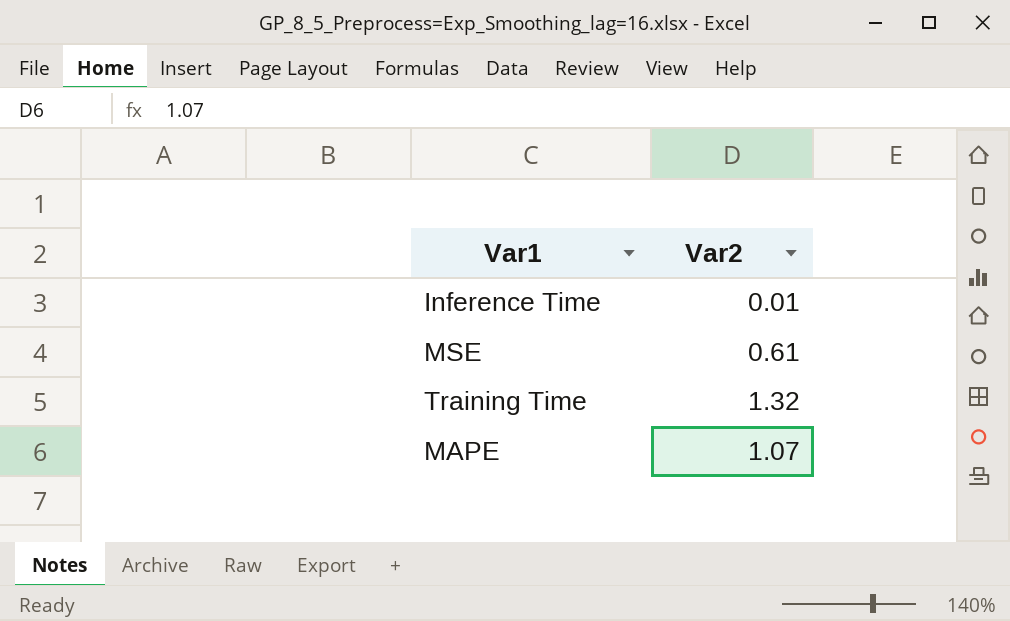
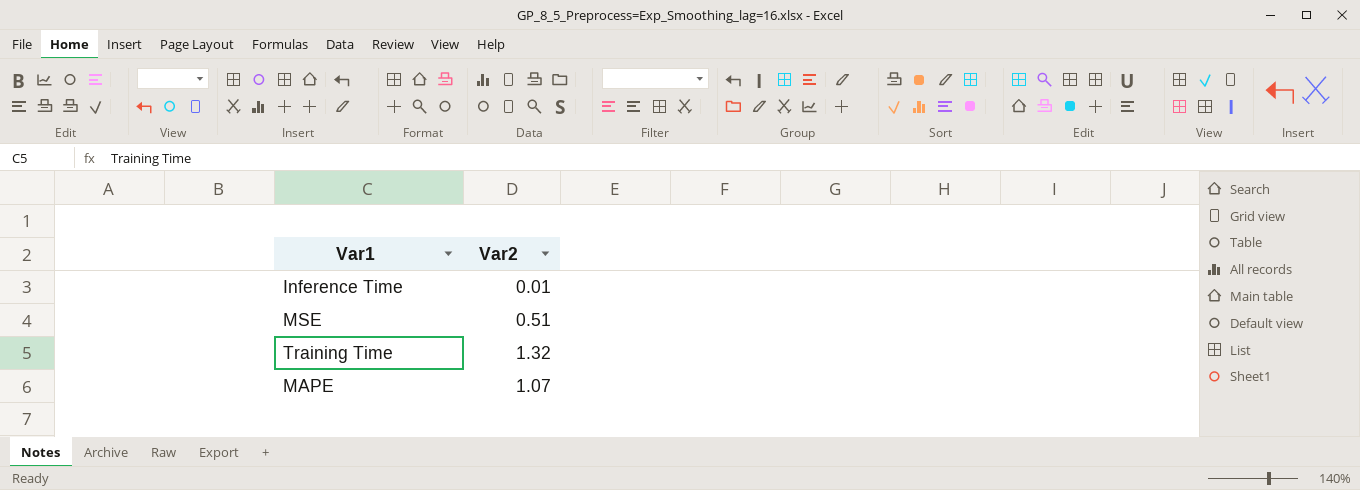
MSE | Var2: 0.61 -> 0.51

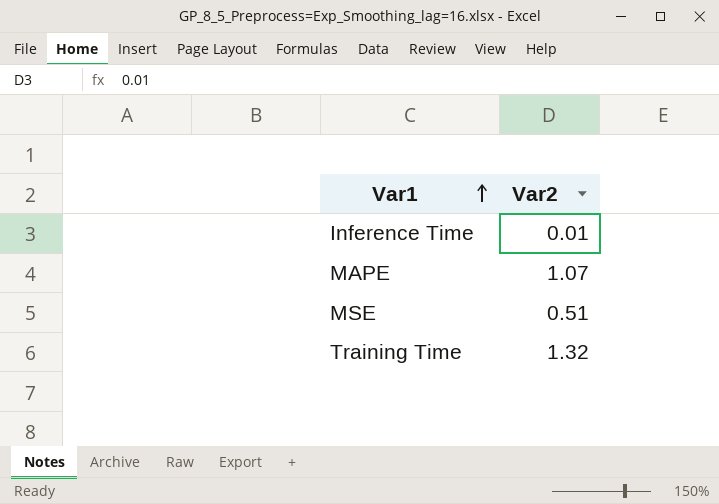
row order: none -> Var1 ascending

